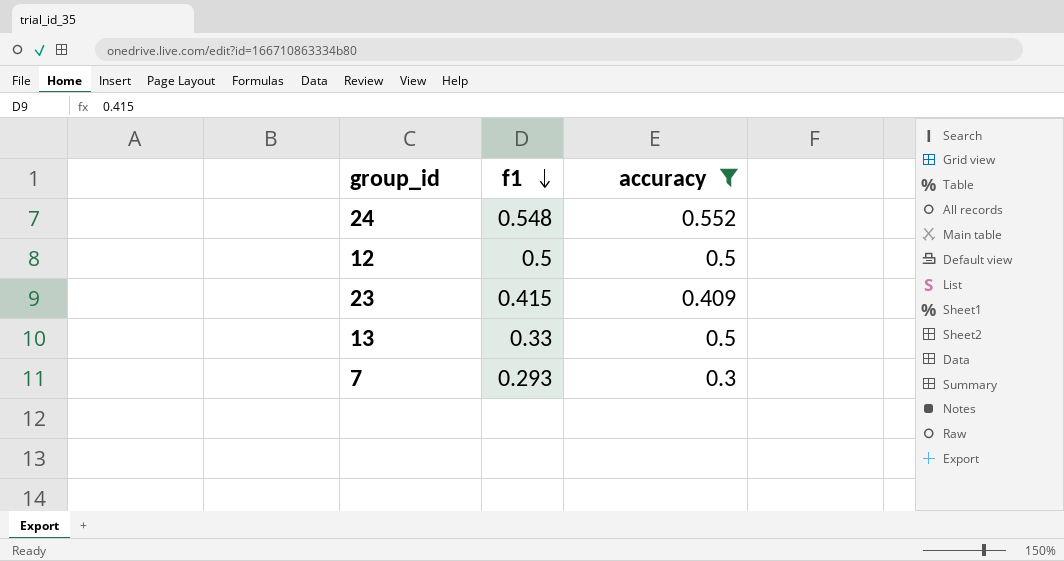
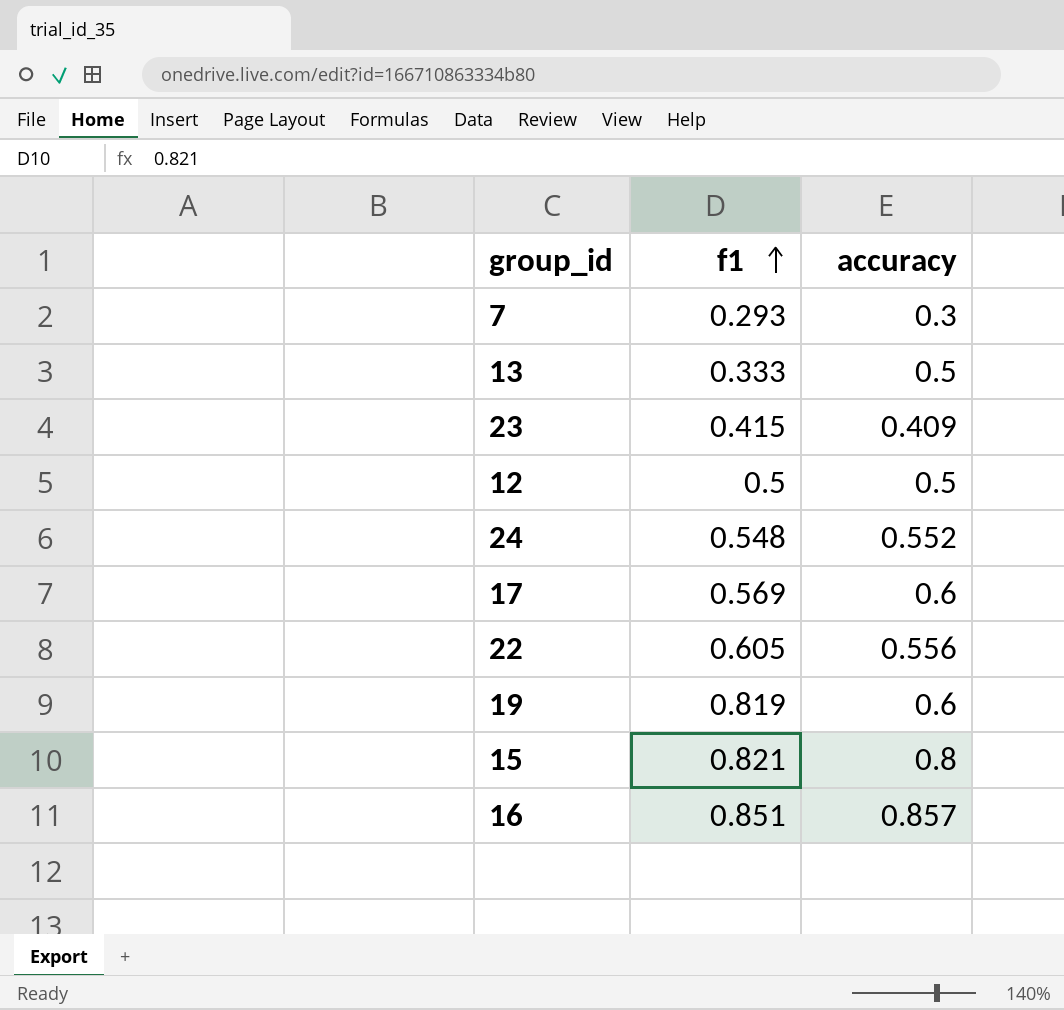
filter: accuracy <= 0.552 -> none
row order: f1 descending -> f1 ascending
13 | f1: 0.33 -> 0.333

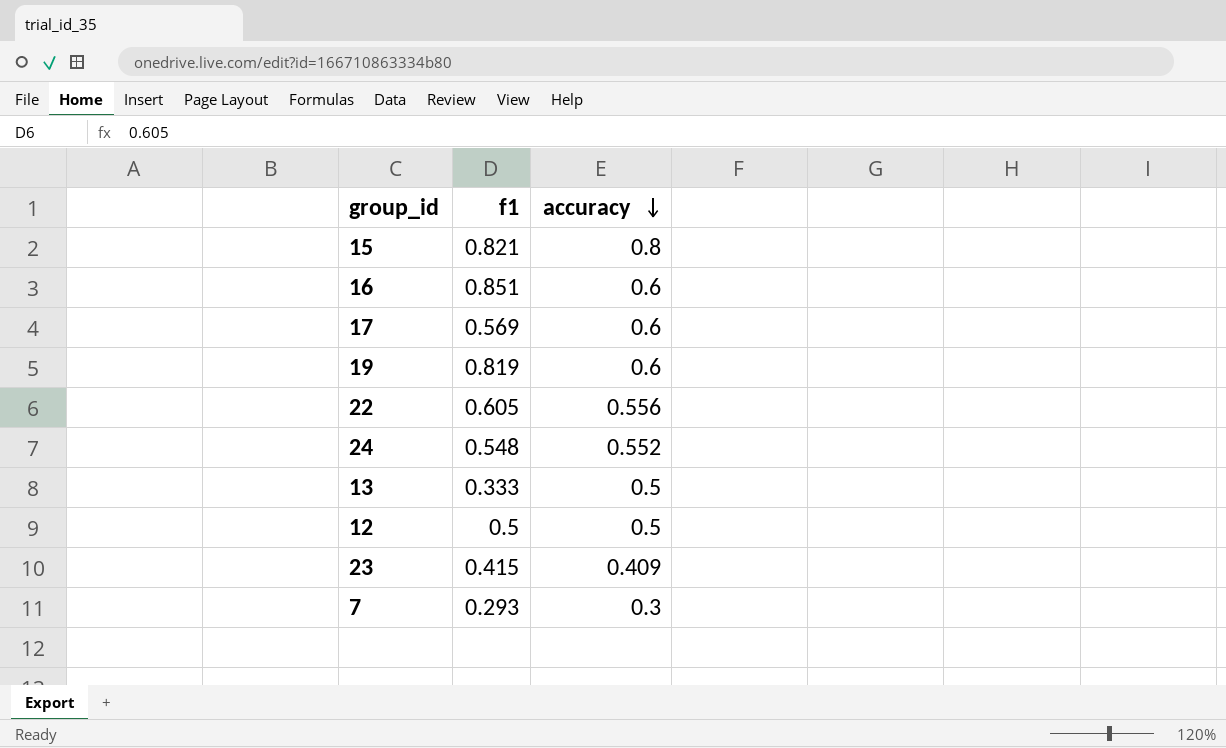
row order: f1 ascending -> accuracy descending
16 | accuracy: 0.857 -> 0.6

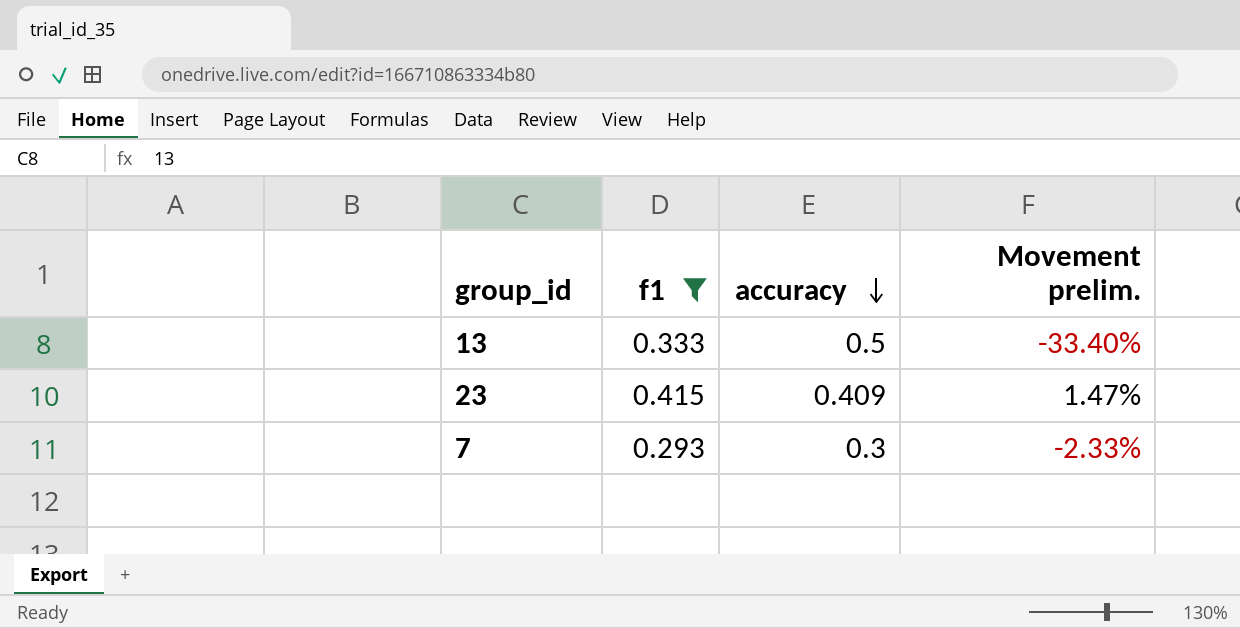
filter: none -> f1 <= 0.415
column Movement prelim. | formula: none -> ([f1] - [accuracy]) / [accuracy]

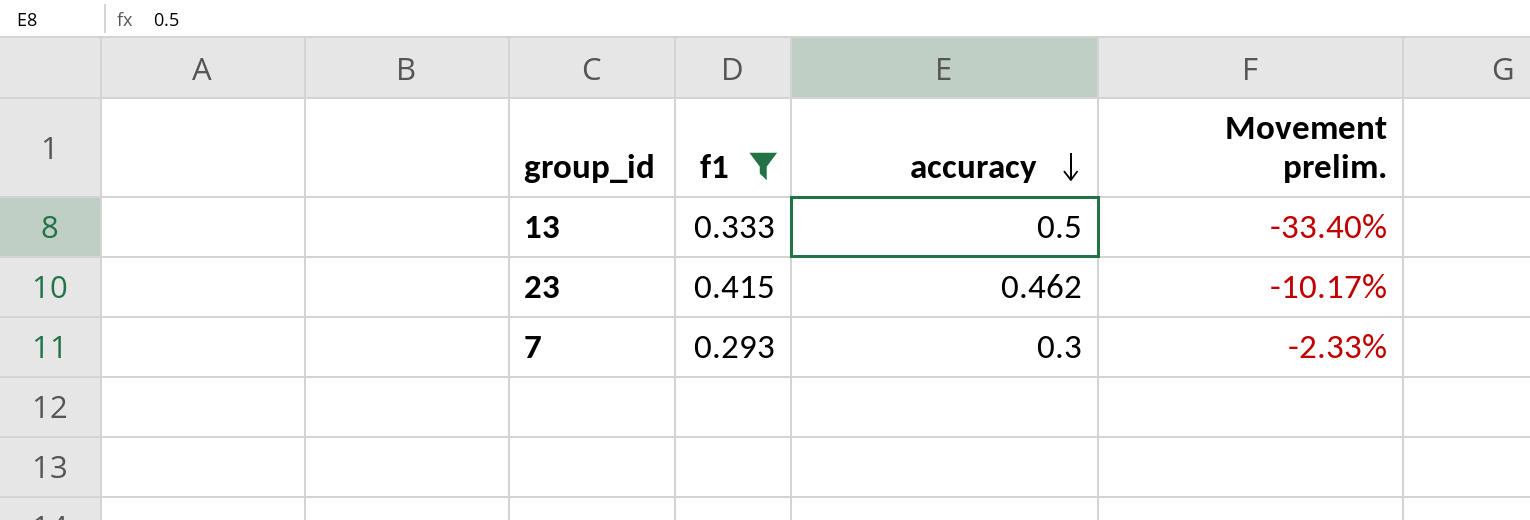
23 | accuracy: 0.409 -> 0.462
23 | Movement prelim.: 1.47% -> -10.17%

